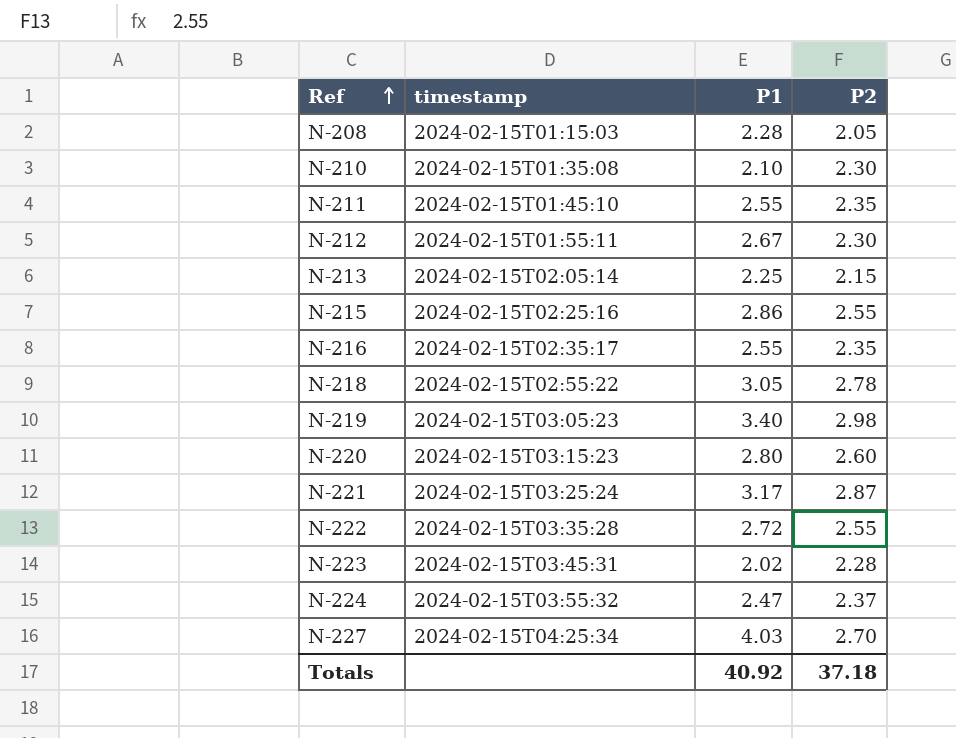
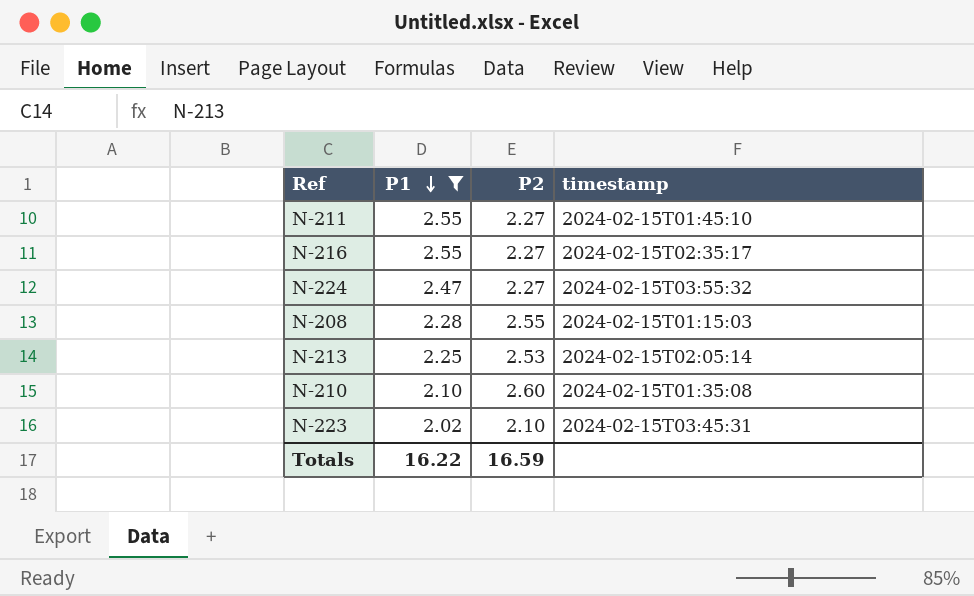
filter: none -> P1 <= 2.55
row order: Ref ascending -> P1 descending
column timestamp | position: 2 -> 4
N-211 | P2: 2.35 -> 2.27
N-216 | P2: 2.35 -> 2.27
N-224 | P2: 2.37 -> 2.27
N-208 | P2: 2.05 -> 2.55
N-213 | P2: 2.15 -> 2.53
N-210 | P2: 2.30 -> 2.60
N-223 | P2: 2.28 -> 2.10
Totals | P1: 40.92 -> 16.22
Totals | P2: 37.18 -> 16.59

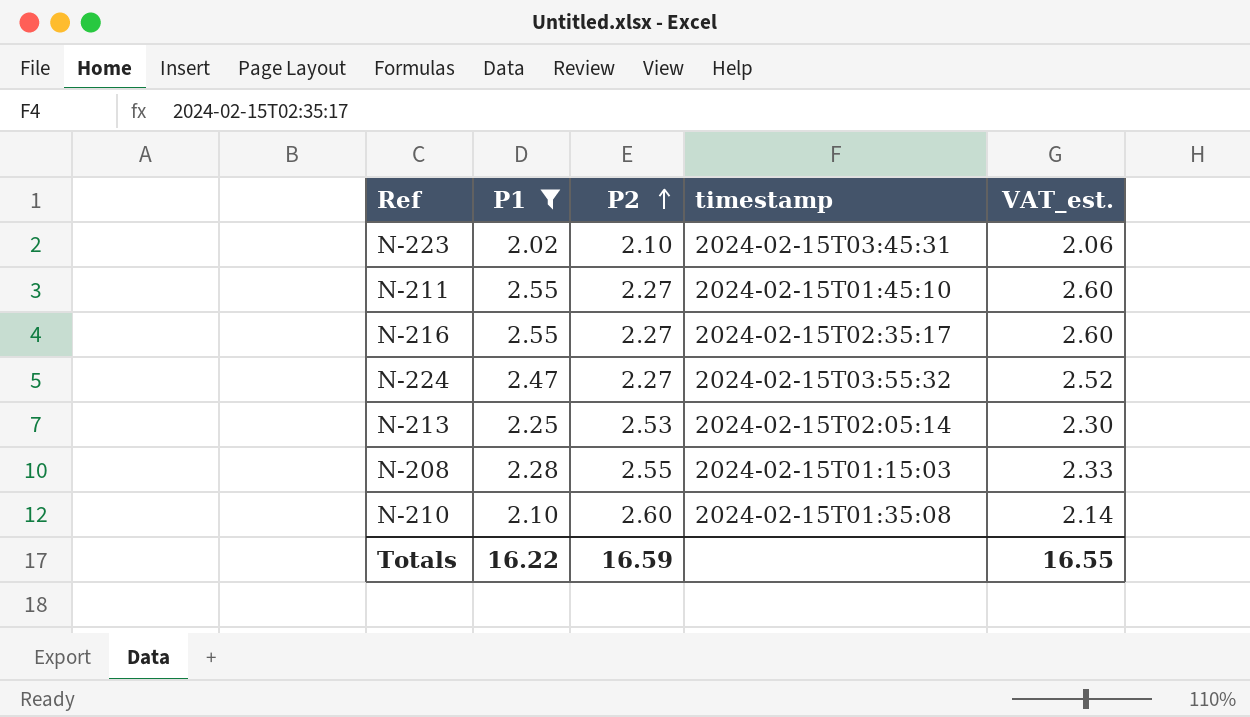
row order: P1 descending -> P2 ascending
column VAT_est. | formula: none -> [P1] * 1.02

